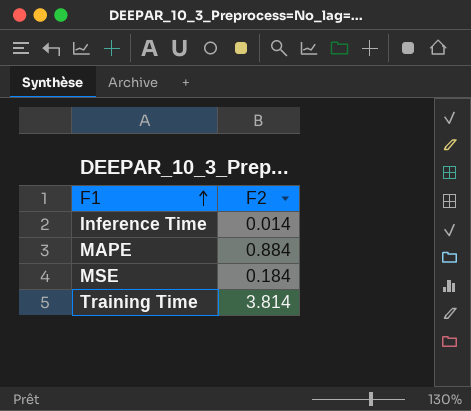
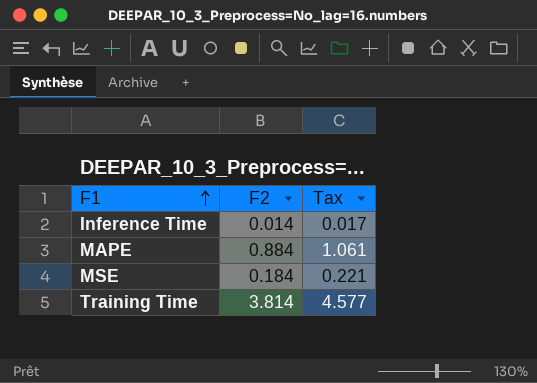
column Tax | formula: none -> [F2] * 1.2

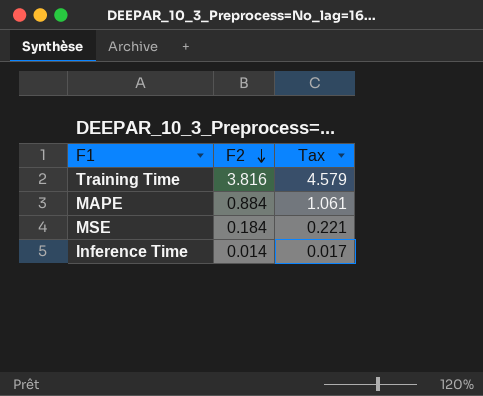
row order: F1 ascending -> F2 descending
Training Time | F2: 3.814 -> 3.816
Training Time | Tax: 4.577 -> 4.579

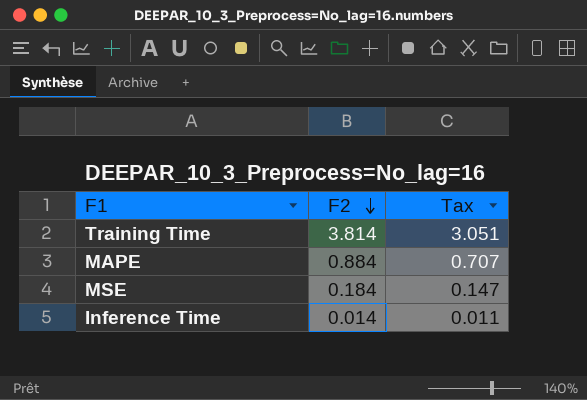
column Tax | formula: [F2] * 1.2 -> [F2] * 0.8
Training Time | F2: 3.816 -> 3.814

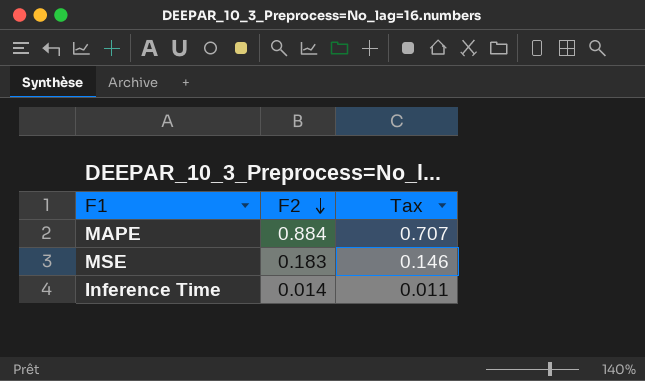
row Training Time: 3.814 | 3.051 -> none
MSE | F2: 0.184 -> 0.183
MSE | Tax: 0.147 -> 0.146

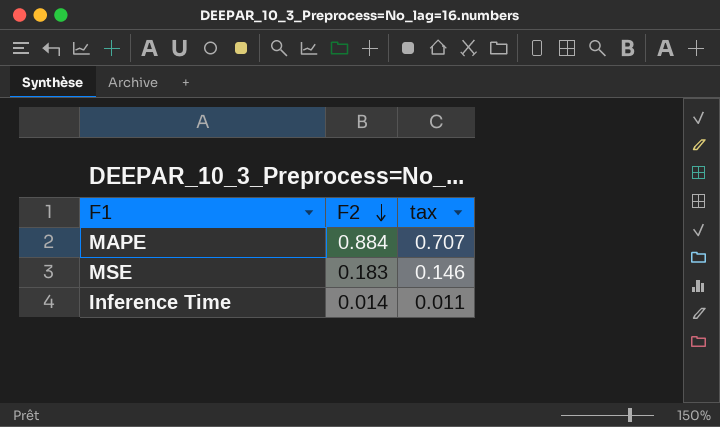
column name: Tax -> tax

